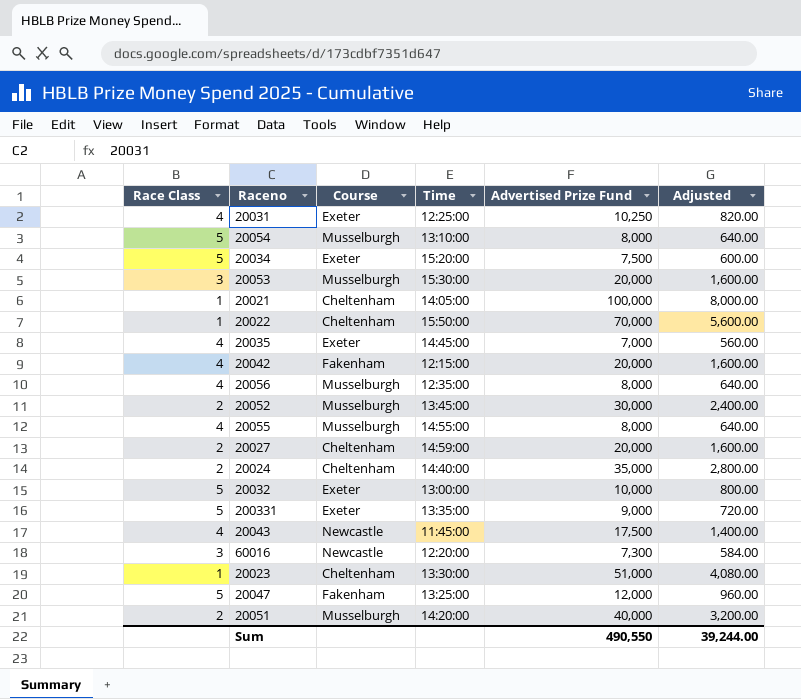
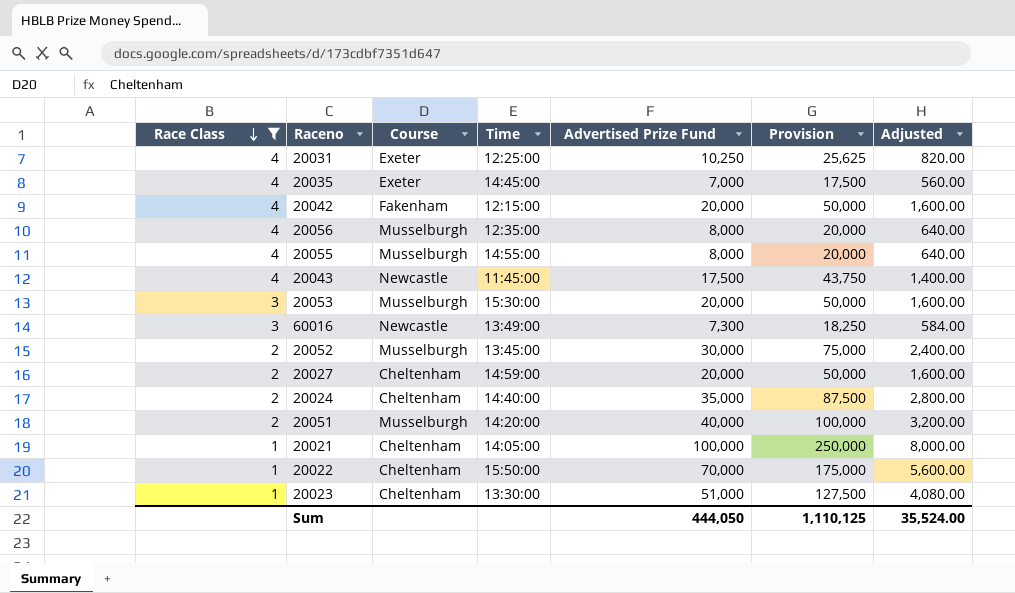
filter: none -> Race Class != 5
row order: none -> Race Class descending
column Provision | formula: none -> [Advertised Prize Fund] * 2.5
60016 | Time: 12:20:00 -> 13:49:00
Sum | Advertised Prize Fund: 490,550 -> 444,050
Sum | Adjusted: 39,244.00 -> 35,524.00

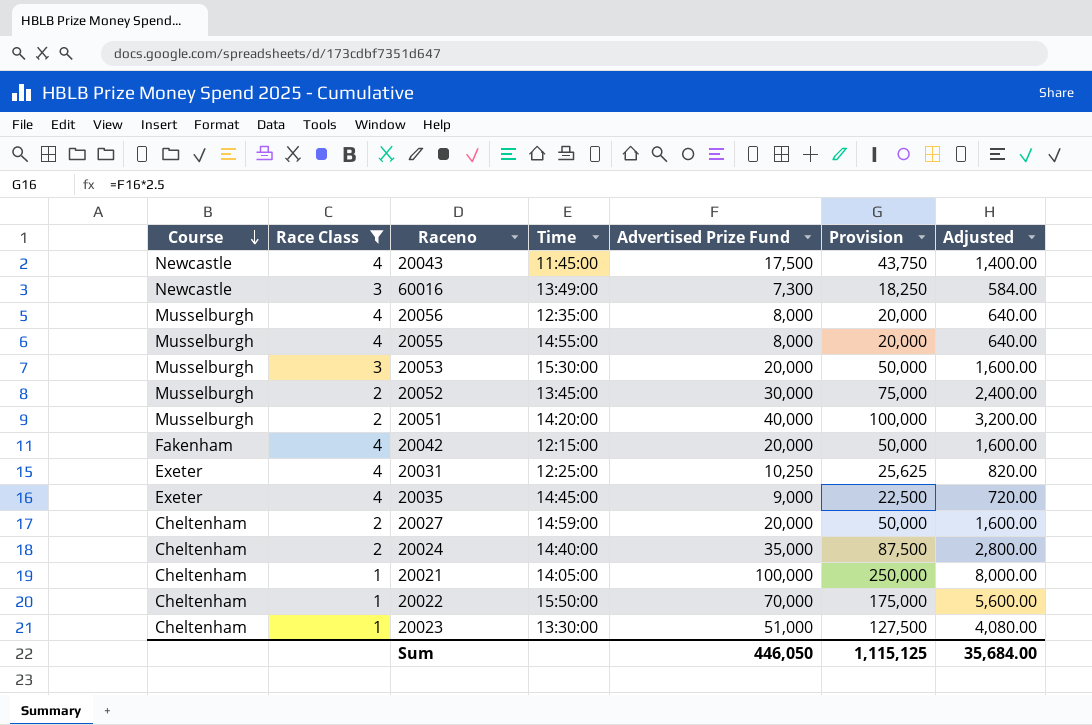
row order: Race Class descending -> Course descending
column Course | position: 3 -> 1
20035 | Advertised Prize Fund: 7,000 -> 9,000
20035 | Provision: 17,500 -> 22,500
20035 | Adjusted: 560.00 -> 720.00
Sum | Advertised Prize Fund: 444,050 -> 446,050
Sum | Provision: 1,110,125 -> 1,115,125
Sum | Adjusted: 35,524.00 -> 35,684.00

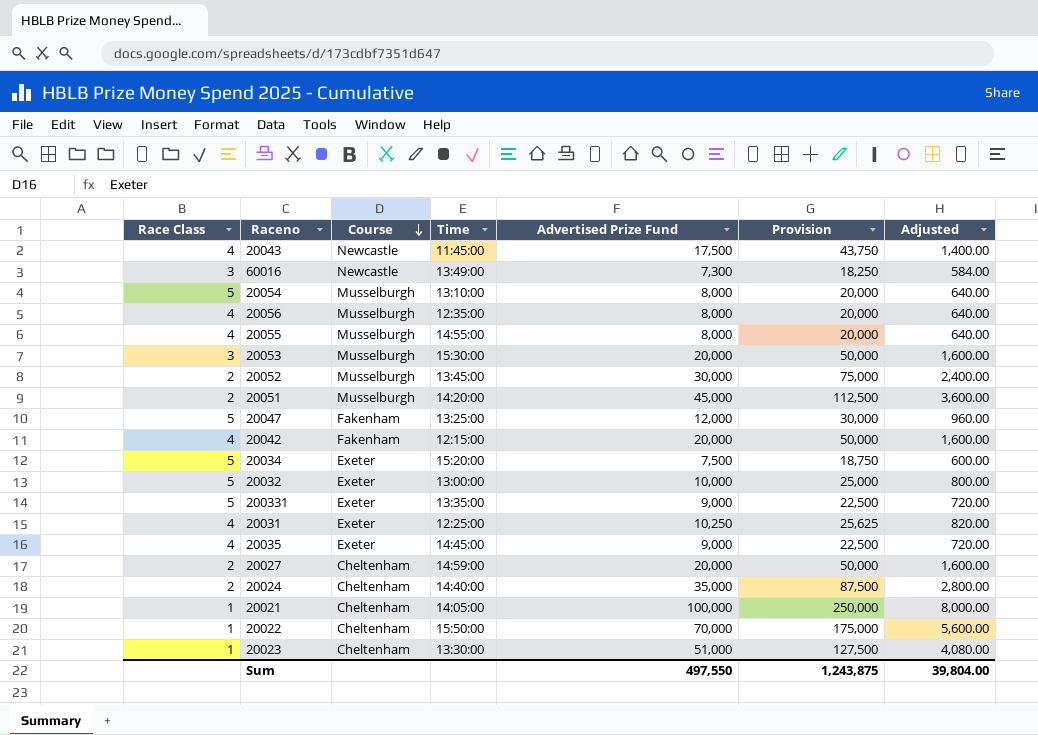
filter: Race Class != 5 -> none
column Course | position: 1 -> 3
20051 | Advertised Prize Fund: 40,000 -> 45,000
20051 | Provision: 100,000 -> 112,500
20051 | Adjusted: 3,200.00 -> 3,600.00
Sum | Advertised Prize Fund: 446,050 -> 497,550
Sum | Provision: 1,115,125 -> 1,243,875
Sum | Adjusted: 35,684.00 -> 39,804.00

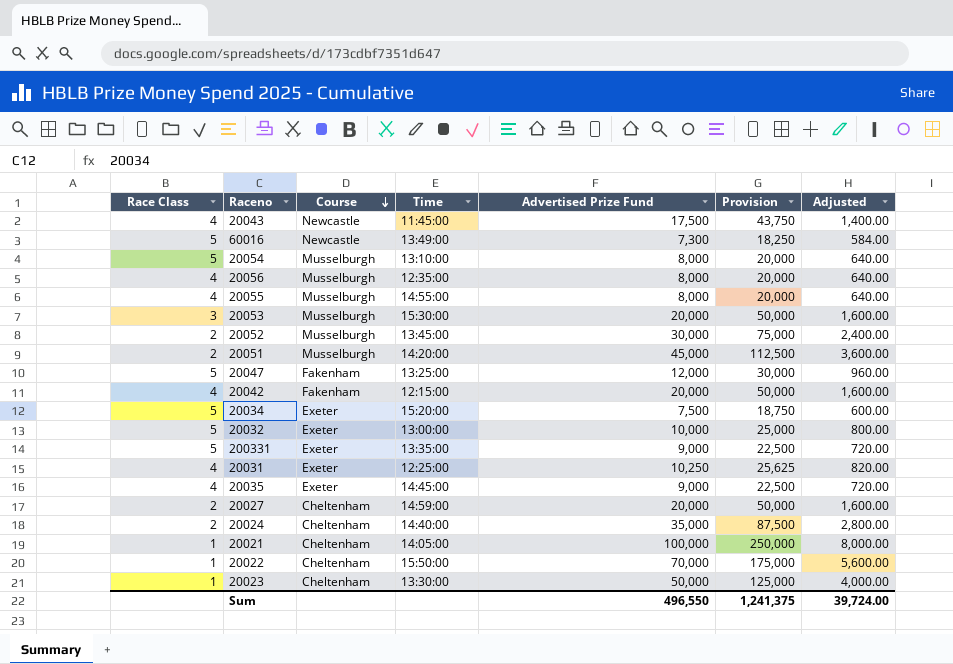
60016 | Race Class: 3 -> 5
20023 | Advertised Prize Fund: 51,000 -> 50,000
20023 | Provision: 127,500 -> 125,000
20023 | Adjusted: 4,080.00 -> 4,000.00
Sum | Advertised Prize Fund: 497,550 -> 496,550
Sum | Provision: 1,243,875 -> 1,241,375
Sum | Adjusted: 39,804.00 -> 39,724.00

